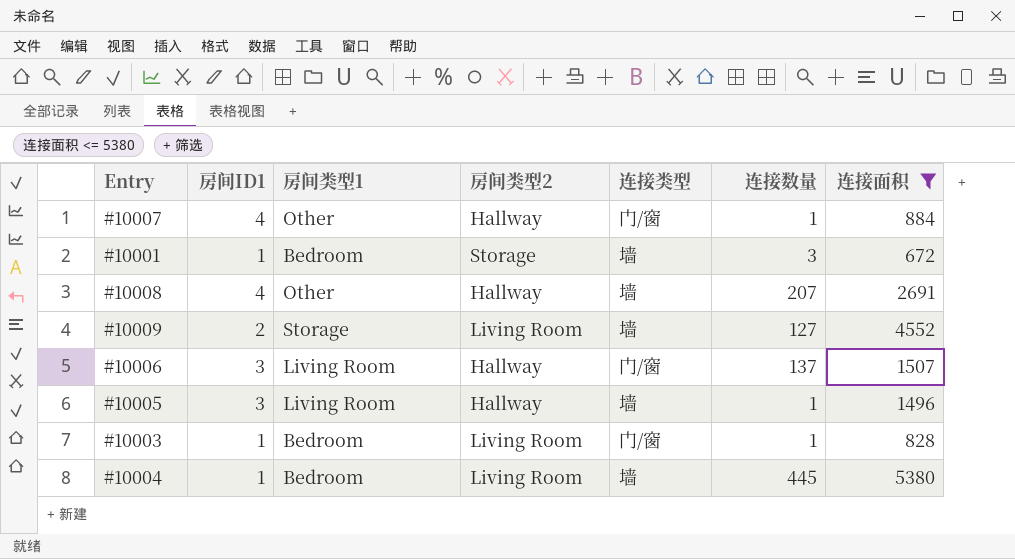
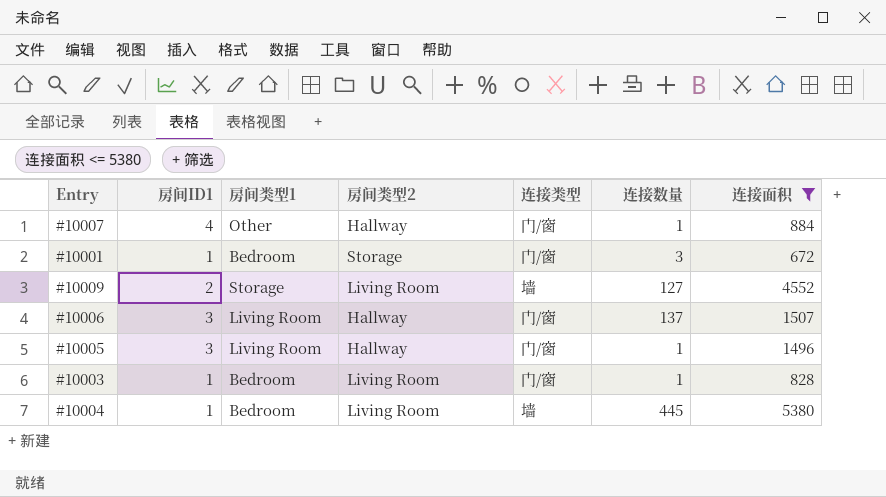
row #10008: 4 | Other | Hallway | 墙 | 207 | 2691 -> none
#10001 | 连接类型: 墙 -> 门/窗
#10005 | 连接类型: 墙 -> 门/窗

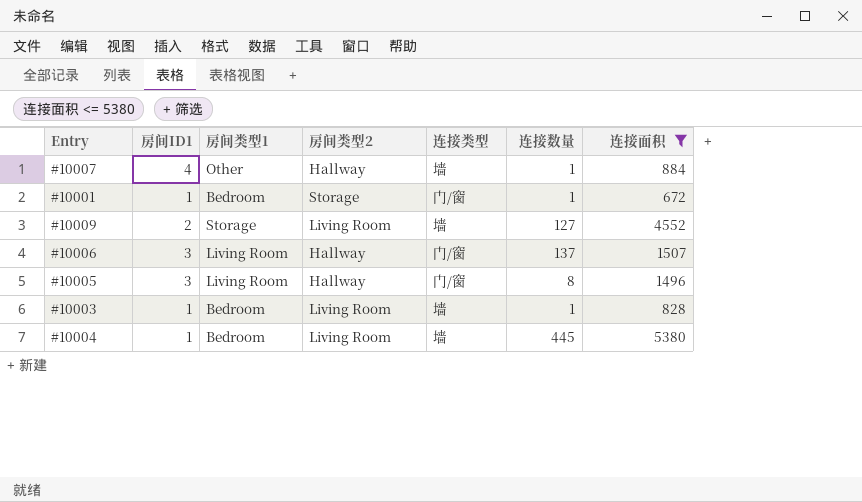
#10007 | 连接类型: 门/窗 -> 墙
#10001 | 连接数量: 3 -> 1
#10005 | 连接数量: 1 -> 8
#10003 | 连接类型: 门/窗 -> 墙

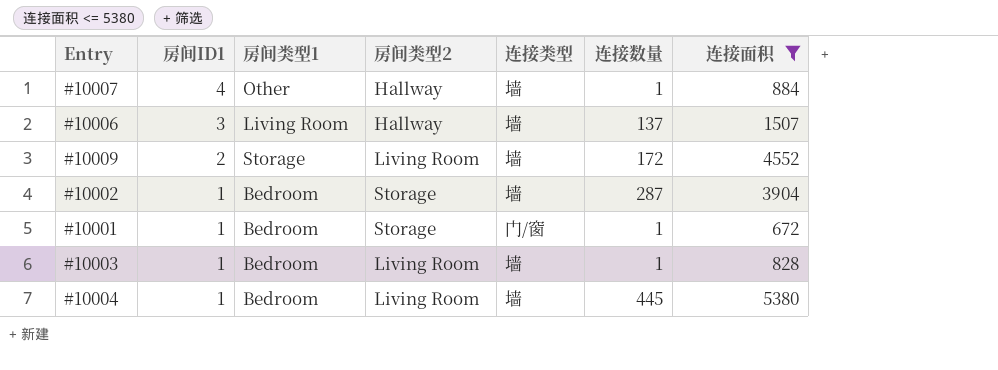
row order: none -> 房间ID1 descending
row #10005: 3 | Living Room | Hallway | 门/窗 | 8 | 1496 -> none
#10006 | 连接类型: 门/窗 -> 墙
#10009 | 连接数量: 127 -> 172
row #10002: none -> 1 | Bedroom | Storage | 墙 | 287 | 3904

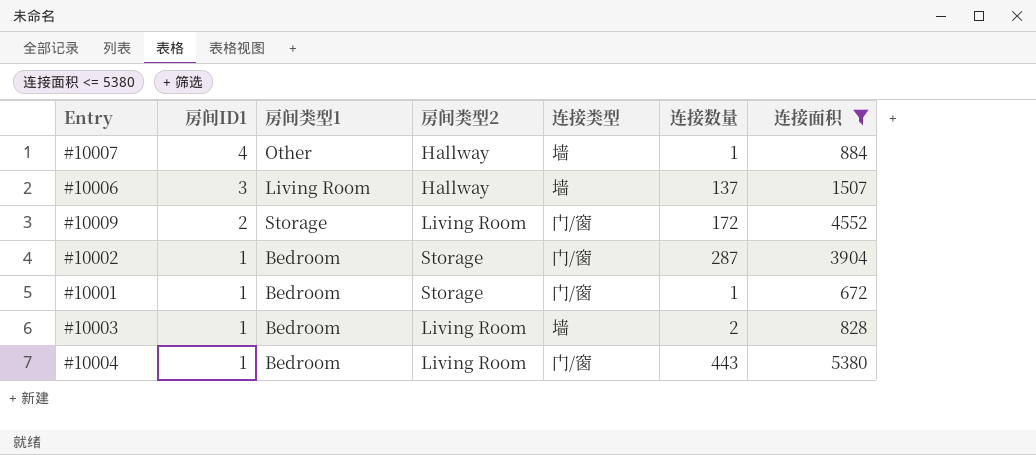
#10009 | 连接类型: 墙 -> 门/窗
#10002 | 连接类型: 墙 -> 门/窗
#10003 | 连接数量: 1 -> 2
#10004 | 连接类型: 墙 -> 门/窗
#10004 | 连接数量: 445 -> 443

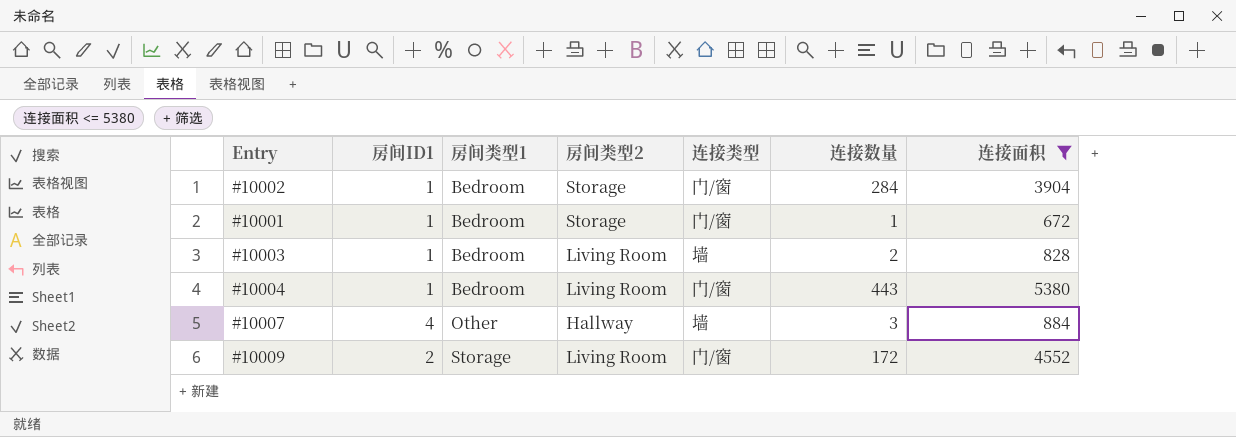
row order: 房间ID1 descending -> 房间类型1 ascending
row #10006: 3 | Living Room | Hallway | 墙 | 137 | 1507 -> none
#10002 | 连接数量: 287 -> 284
#10007 | 连接数量: 1 -> 3

